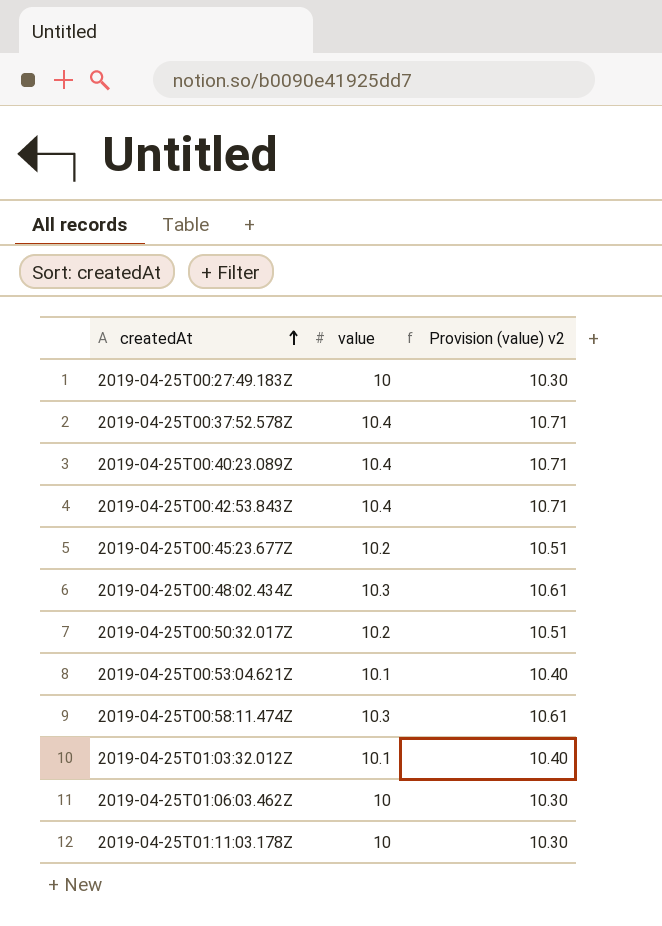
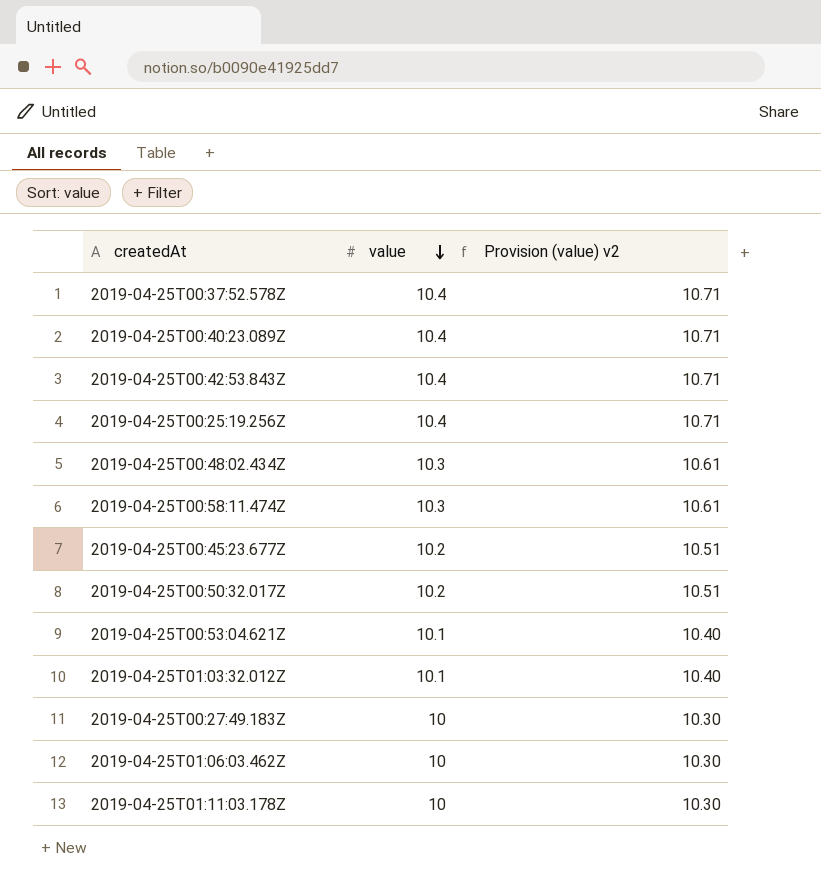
row order: createdAt ascending -> value descending
row 2019-04-25T00:25:19.256Z: none -> 10.4 | 10.71

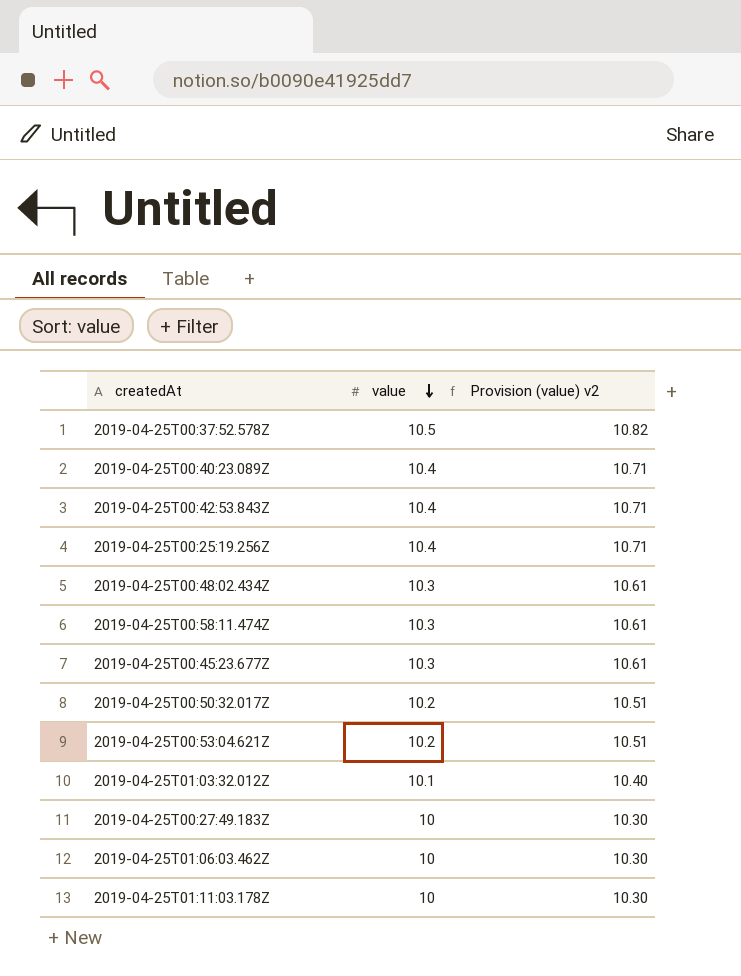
2019-04-25T00:37:52.578Z | value: 10.4 -> 10.5
2019-04-25T00:37:52.578Z | Provision (value) v2: 10.71 -> 10.82
2019-04-25T00:45:23.677Z | value: 10.2 -> 10.3
2019-04-25T00:45:23.677Z | Provision (value) v2: 10.51 -> 10.61
2019-04-25T00:53:04.621Z | value: 10.1 -> 10.2
2019-04-25T00:53:04.621Z | Provision (value) v2: 10.40 -> 10.51

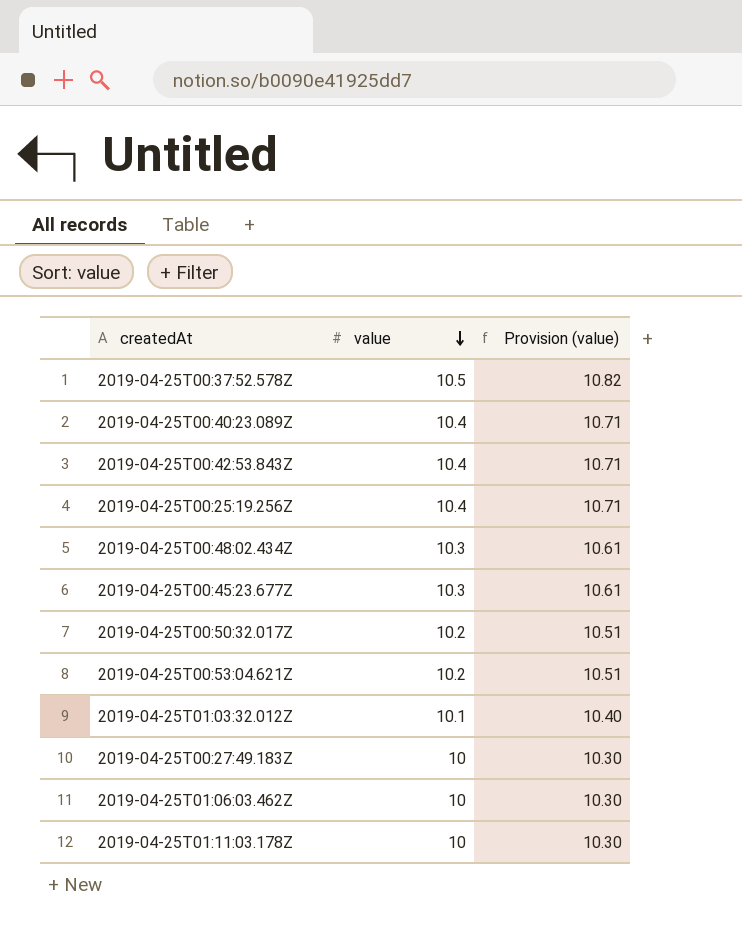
column name: Provision (value) v2 -> Provision (value)
row 2019-04-25T00:58:11.474Z: 10.3 | 10.61 -> none

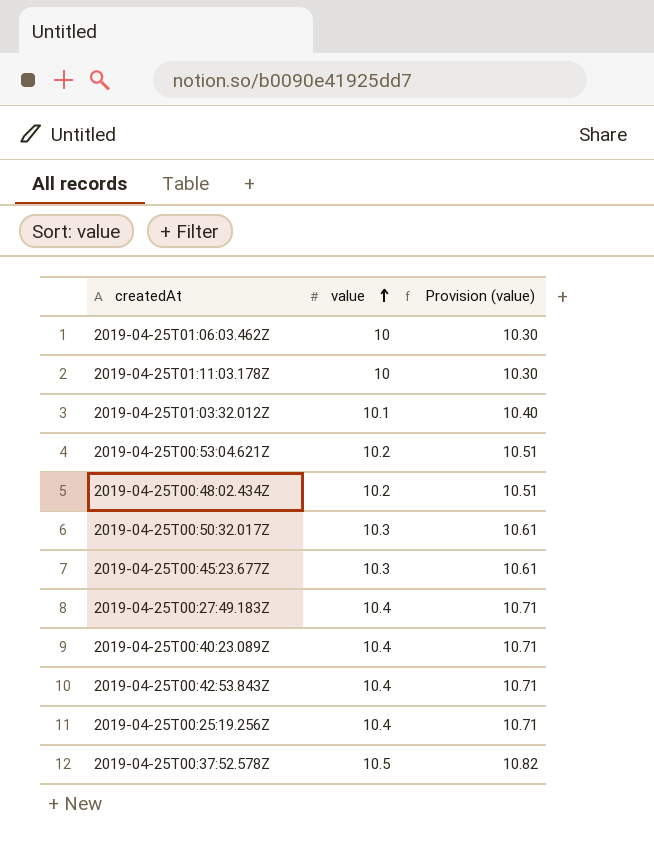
row order: value descending -> value ascending
2019-04-25T00:48:02.434Z | value: 10.3 -> 10.2
2019-04-25T00:48:02.434Z | Provision (value): 10.61 -> 10.51
2019-04-25T00:50:32.017Z | value: 10.2 -> 10.3
2019-04-25T00:50:32.017Z | Provision (value): 10.51 -> 10.61
2019-04-25T00:27:49.183Z | value: 10 -> 10.4
2019-04-25T00:27:49.183Z | Provision (value): 10.30 -> 10.71

